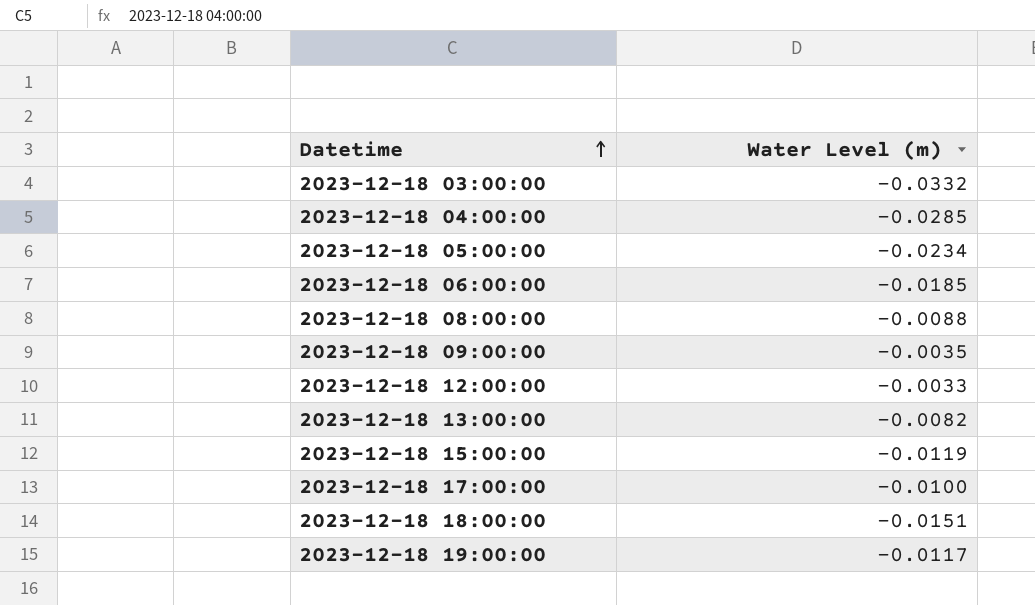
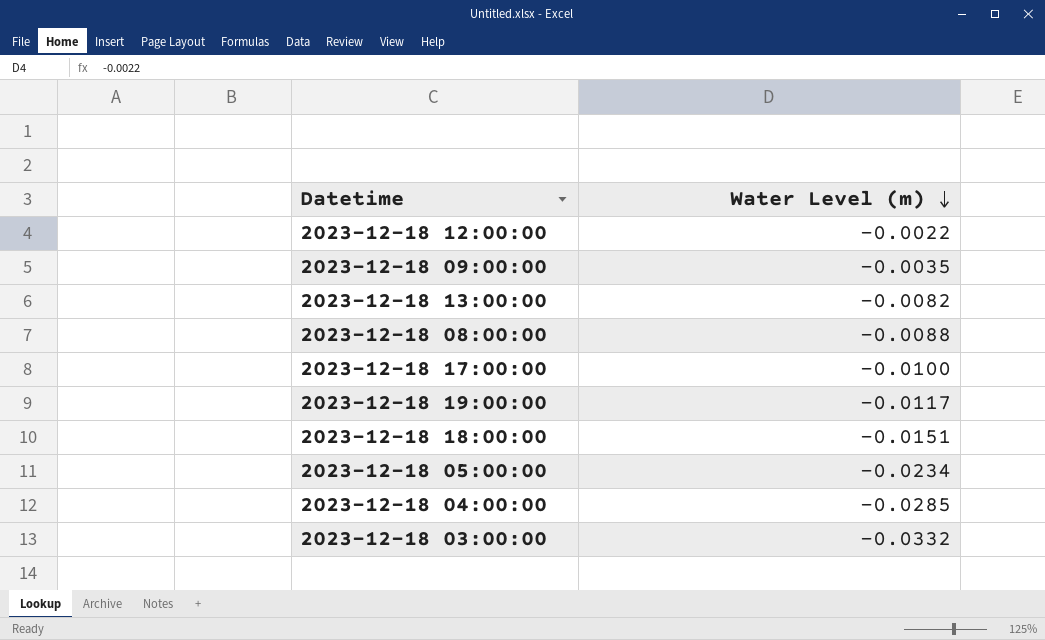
row order: Datetime ascending -> Water Level (m) descending
row 2023-12-18 06:00:00: -0.0185 -> none
row 2023-12-18 15:00:00: -0.0119 -> none
2023-12-18 12:00:00 | Water Level (m): -0.0033 -> -0.0022

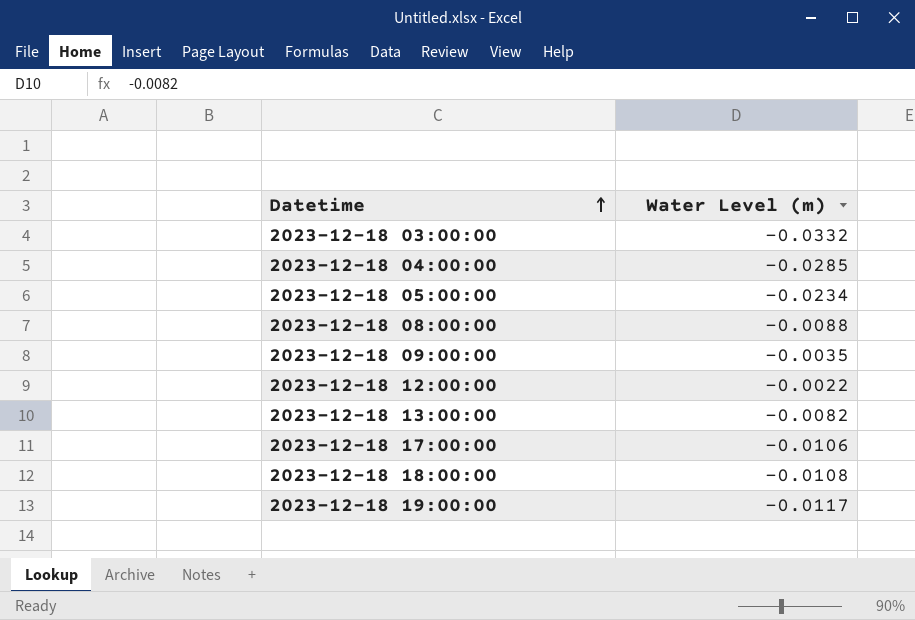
row order: Water Level (m) descending -> Datetime ascending
2023-12-18 17:00:00 | Water Level (m): -0.0100 -> -0.0106
2023-12-18 18:00:00 | Water Level (m): -0.0151 -> -0.0108

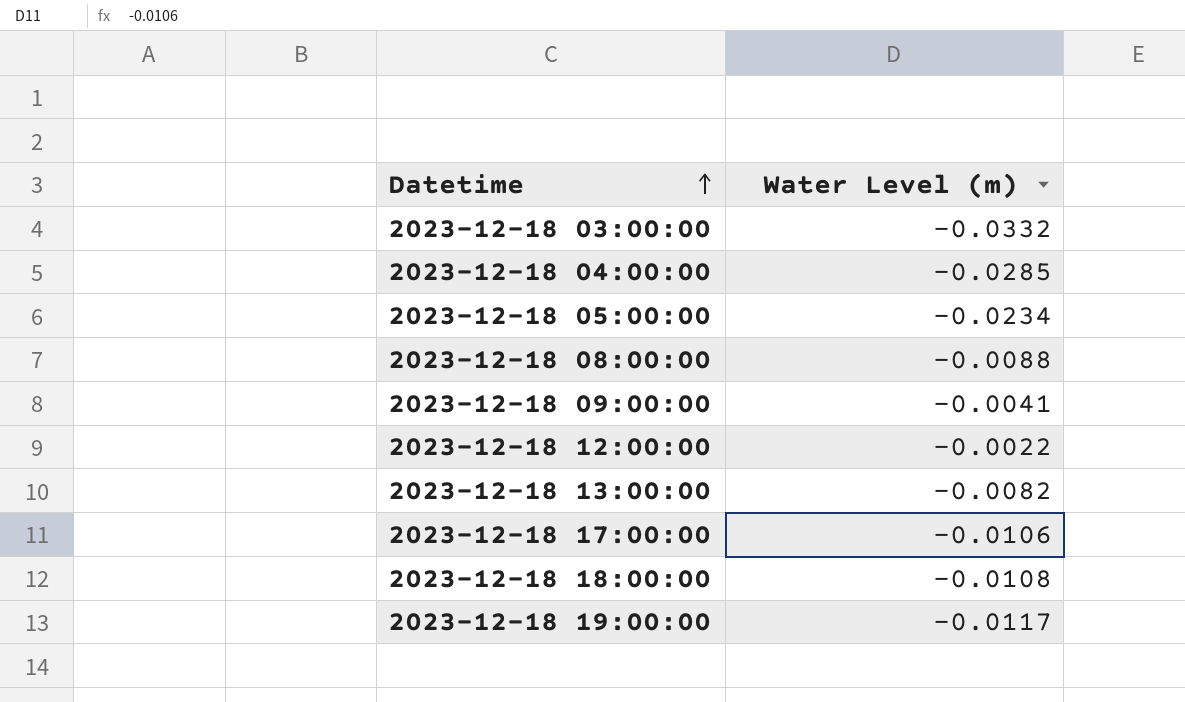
2023-12-18 09:00:00 | Water Level (m): -0.0035 -> -0.0041

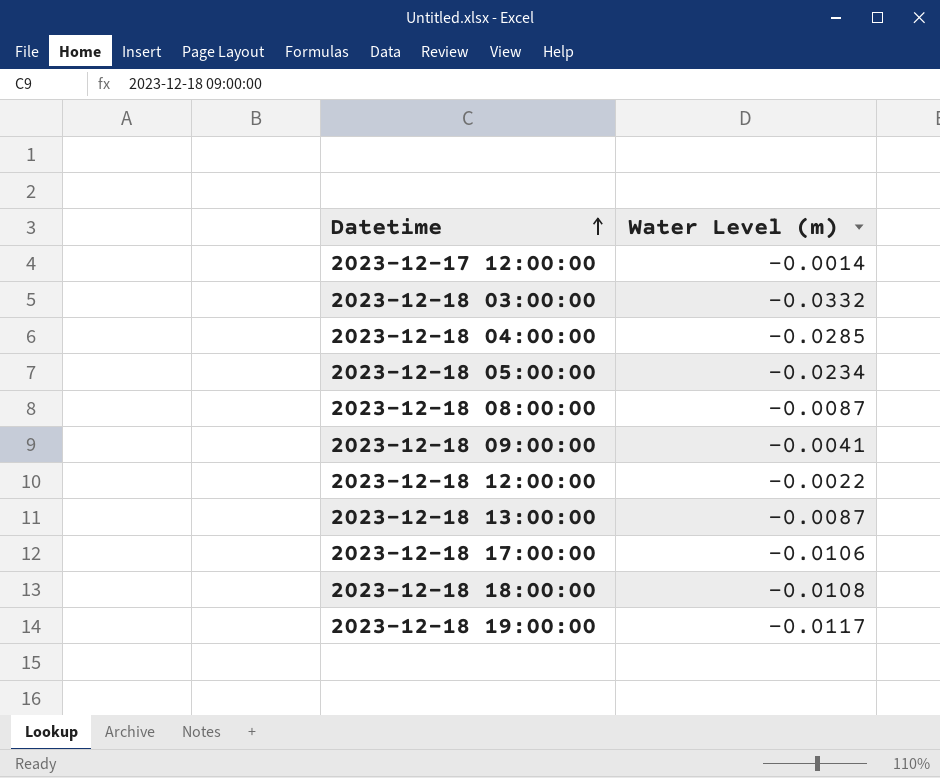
row 2023-12-17 12:00:00: none -> -0.0014
2023-12-18 08:00:00 | Water Level (m): -0.0088 -> -0.0087
2023-12-18 13:00:00 | Water Level (m): -0.0082 -> -0.0087

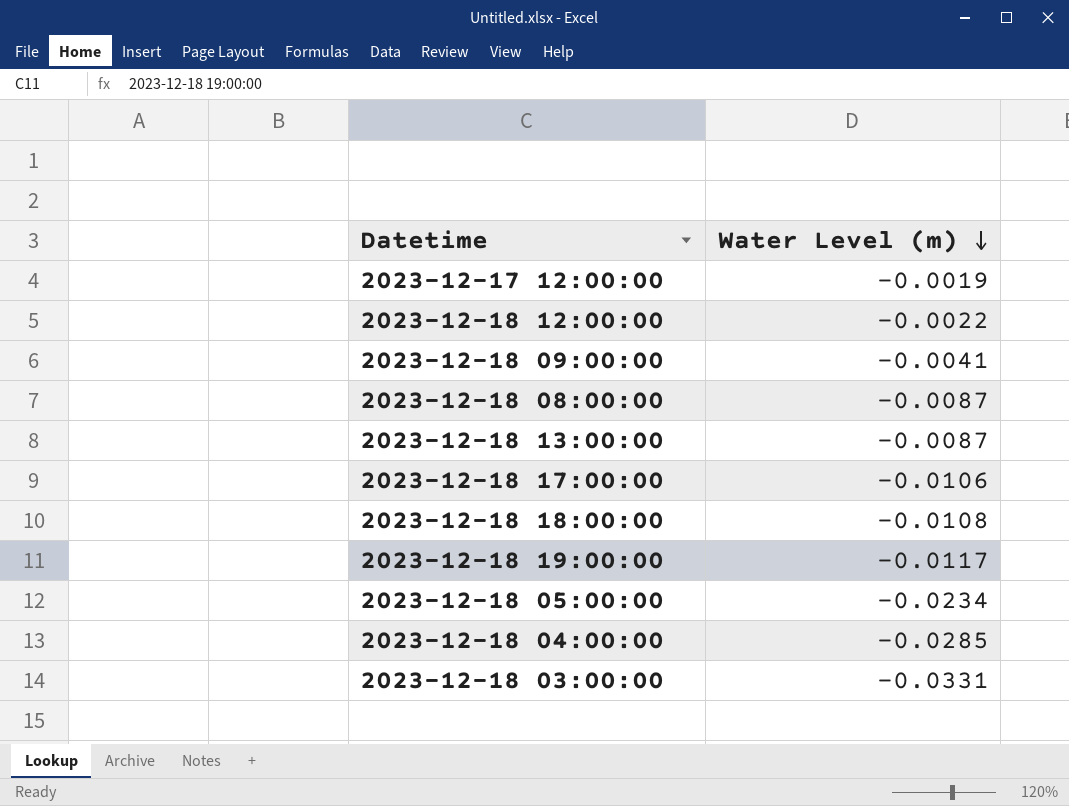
row order: Datetime ascending -> Water Level (m) descending
2023-12-17 12:00:00 | Water Level (m): -0.0014 -> -0.0019
2023-12-18 03:00:00 | Water Level (m): -0.0332 -> -0.0331

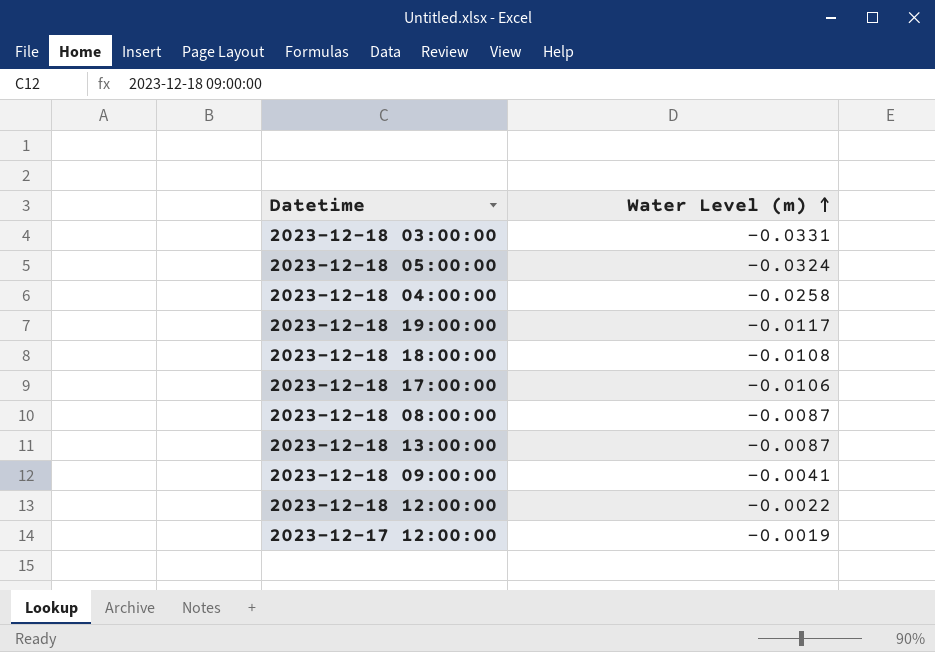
row order: Water Level (m) descending -> Water Level (m) ascending
2023-12-18 05:00:00 | Water Level (m): -0.0234 -> -0.0324
2023-12-18 04:00:00 | Water Level (m): -0.0285 -> -0.0258

